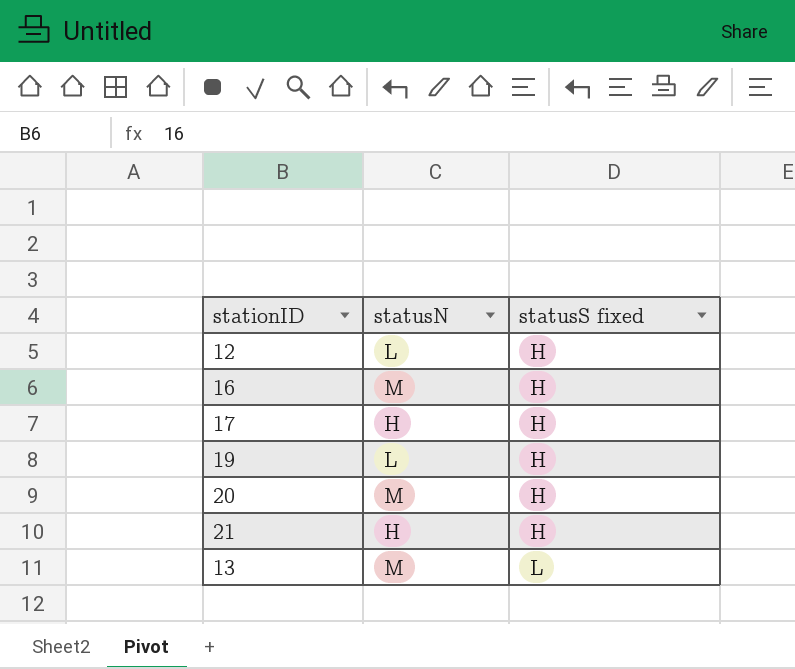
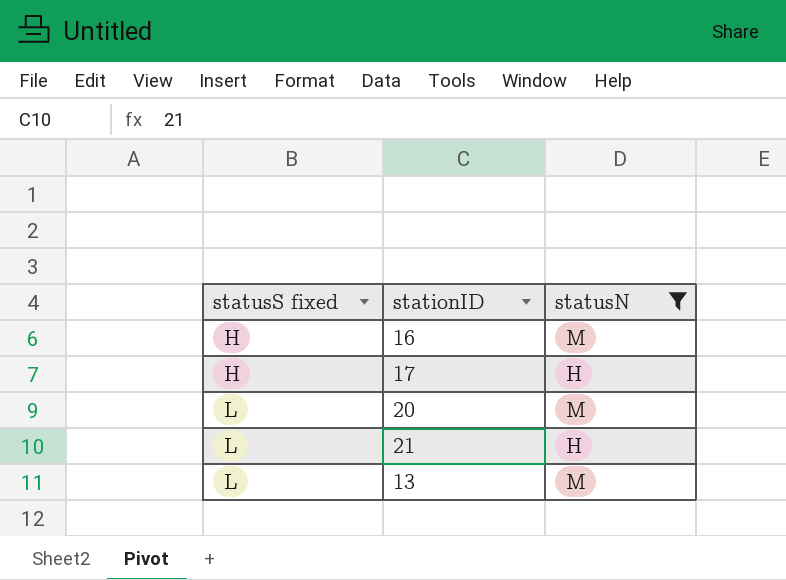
filter: none -> statusN != L
column statusS fixed | position: 3 -> 1
20 | statusS fixed: H -> L
21 | statusS fixed: H -> L

